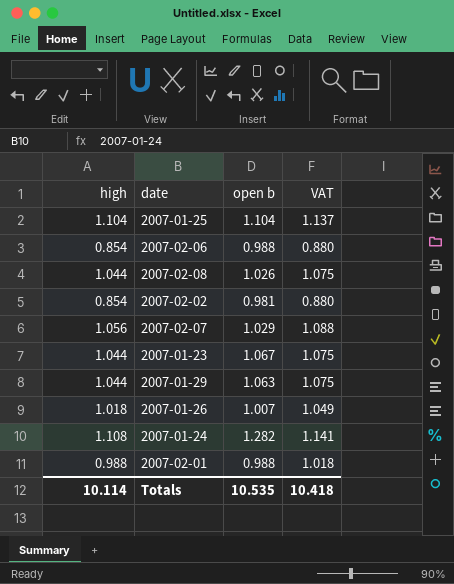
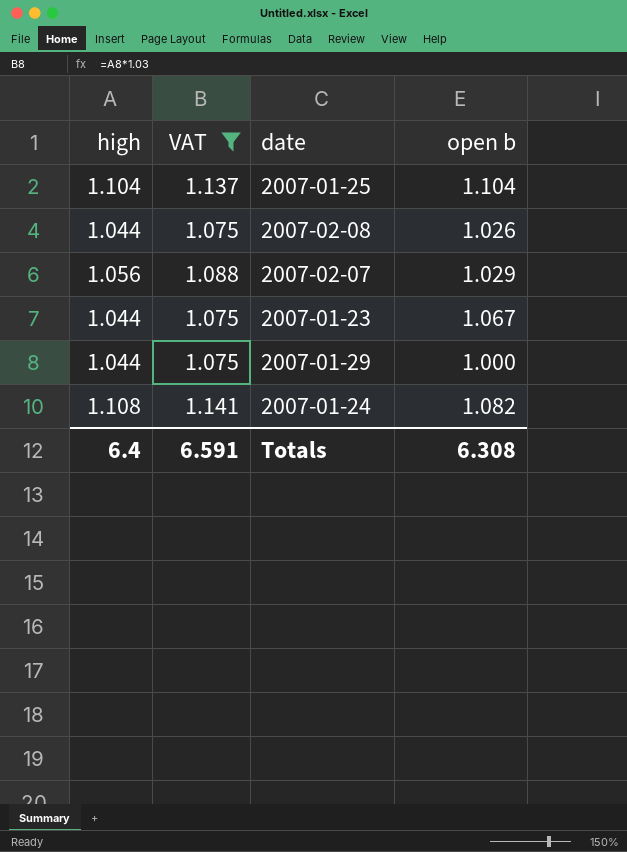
filter: none -> VAT >= 1.075
column VAT | position: 4 -> 2
2007-01-29 | open b: 1.063 -> 1.000
2007-01-24 | open b: 1.282 -> 1.082
Totals | high: 10.114 -> 6.4
Totals | VAT: 10.418 -> 6.591
Totals | open b: 10.535 -> 6.308

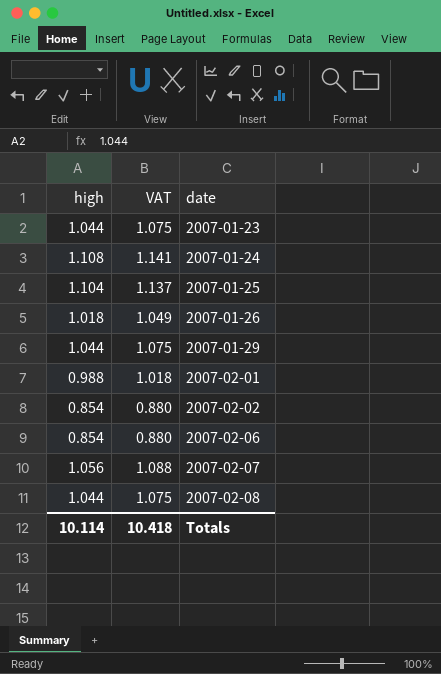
filter: VAT >= 1.075 -> none
row order: none -> date ascending
column open b | position: 4 -> none
Totals | high: 6.4 -> 10.114
Totals | VAT: 6.591 -> 10.418

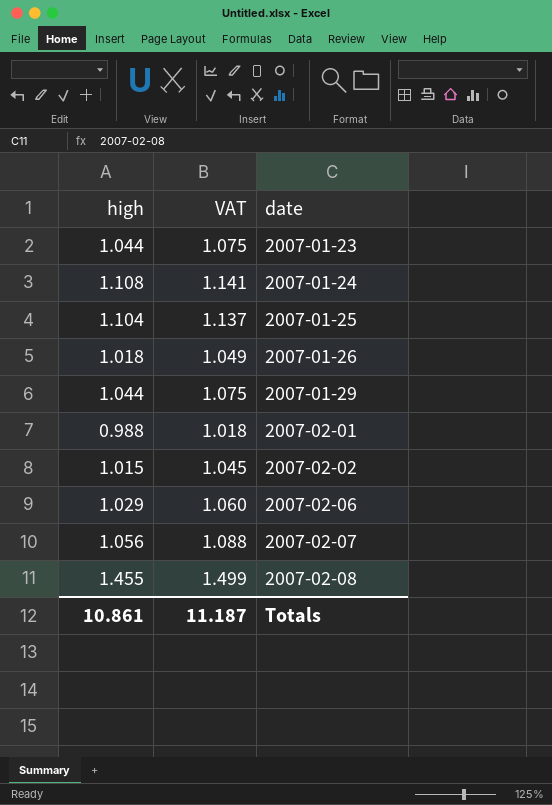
2007-02-02 | high: 0.854 -> 1.015
2007-02-02 | VAT: 0.880 -> 1.045
2007-02-06 | high: 0.854 -> 1.029
2007-02-06 | VAT: 0.880 -> 1.060
2007-02-08 | high: 1.044 -> 1.455
2007-02-08 | VAT: 1.075 -> 1.499
Totals | high: 10.114 -> 10.861
Totals | VAT: 10.418 -> 11.187

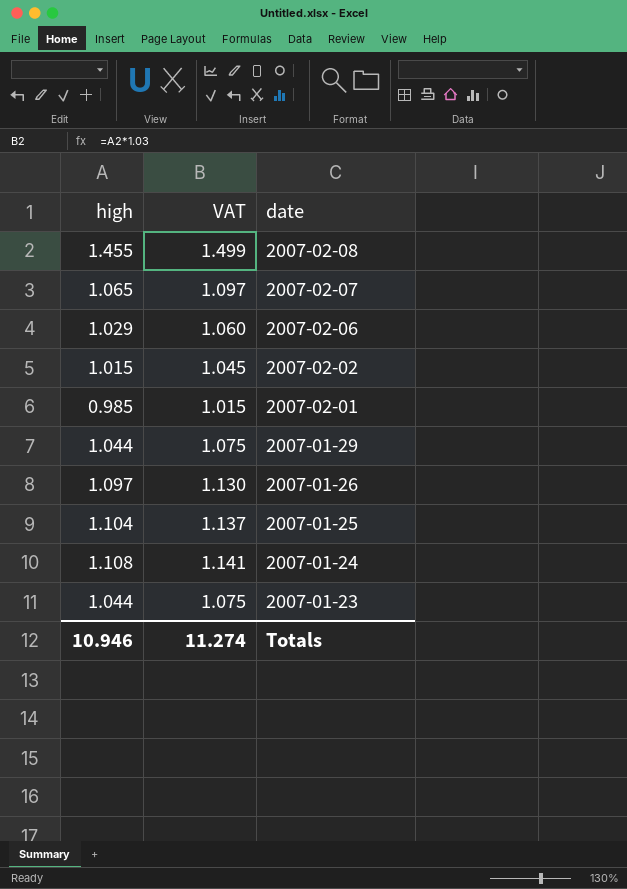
row order: date ascending -> date descending
2007-02-07 | high: 1.056 -> 1.065
2007-02-07 | VAT: 1.088 -> 1.097
2007-02-01 | high: 0.988 -> 0.985
2007-02-01 | VAT: 1.018 -> 1.015
2007-01-26 | high: 1.018 -> 1.097
2007-01-26 | VAT: 1.049 -> 1.130
Totals | high: 10.861 -> 10.946
Totals | VAT: 11.187 -> 11.274

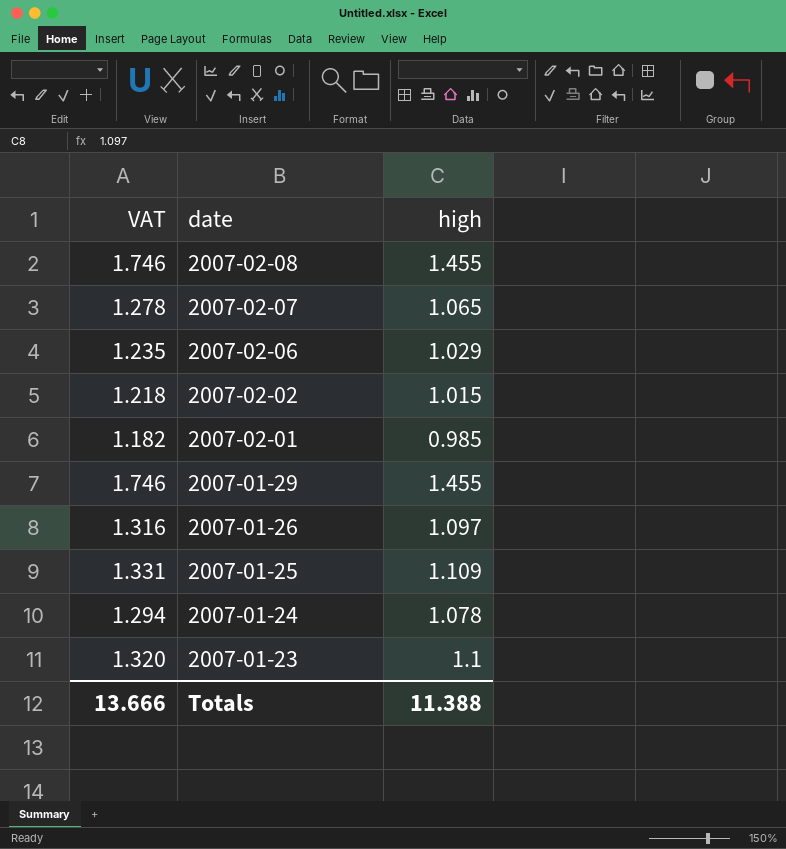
column VAT | formula: [high] * 1.03 -> [high] * 1.2
column high | position: 1 -> 3
2007-01-29 | high: 1.044 -> 1.455
2007-01-25 | high: 1.104 -> 1.109
2007-01-24 | high: 1.108 -> 1.078
2007-01-23 | high: 1.044 -> 1.1
Totals | VAT: 11.274 -> 13.666
Totals | high: 10.946 -> 11.388

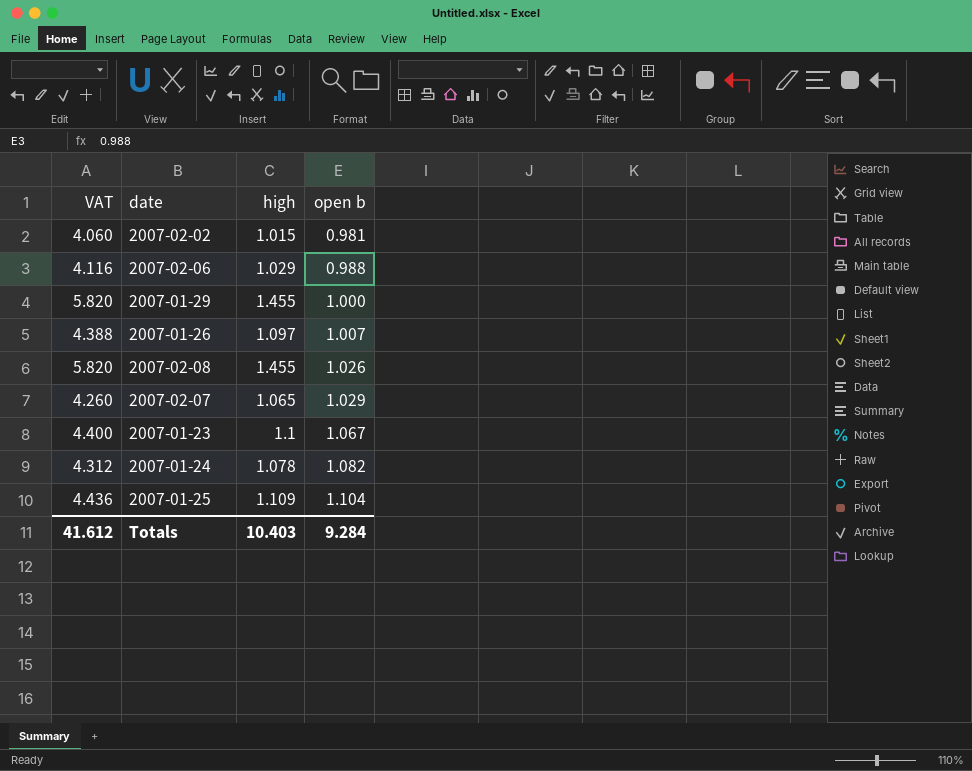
row order: date descending -> open b ascending
column VAT | formula: [high] * 1.2 -> [high] * 4
column open b | position: none -> 4
row 2007-02-01: 1.182 | 0.985 -> none
Totals | VAT: 13.666 -> 41.612
Totals | high: 11.388 -> 10.403

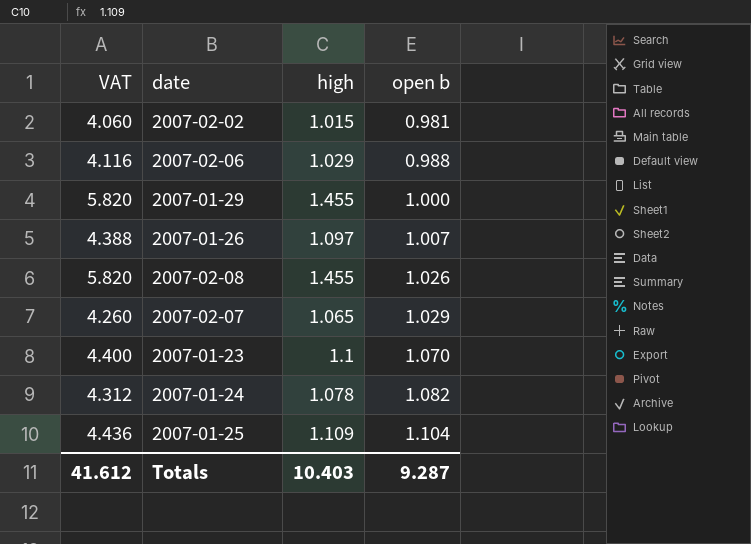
2007-01-23 | open b: 1.067 -> 1.070
Totals | open b: 9.284 -> 9.287

